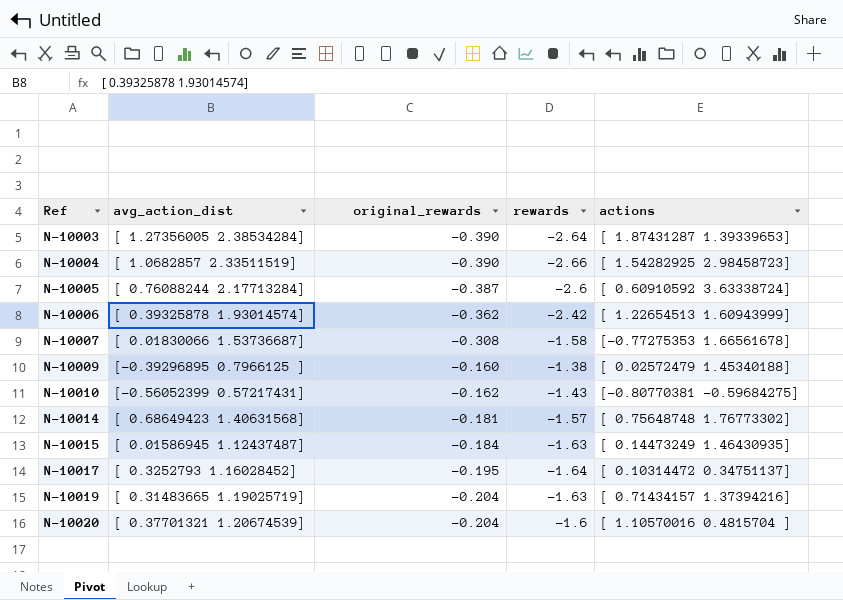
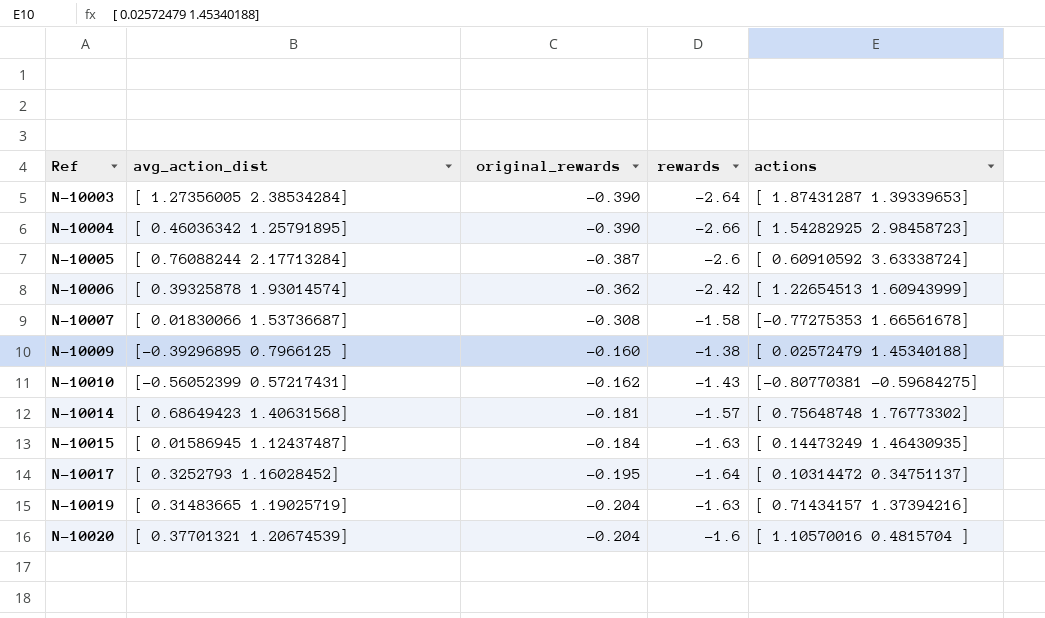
N-10004 | avg_action_dist: [ 1.0682857 2.33511519] -> [ 0.46036342 1.25791895]

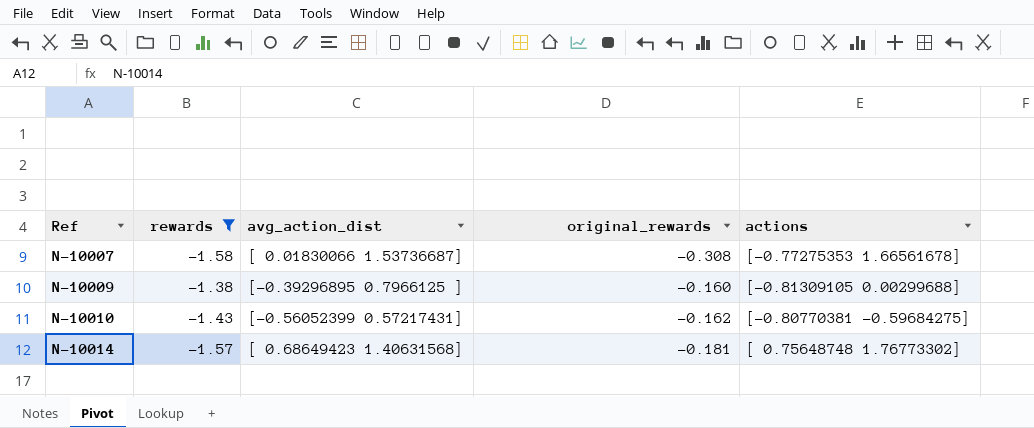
filter: none -> rewards >= -1.58
column rewards | position: 4 -> 2
N-10009 | actions: [ 0.02572479 1.45340188] -> [-0.81309105 0.00299688]

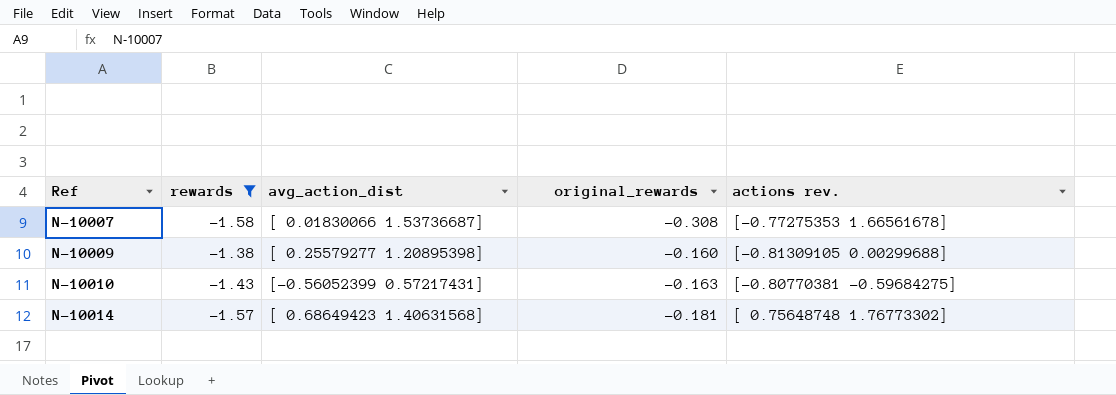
column name: actions -> actions rev.
N-10009 | avg_action_dist: [-0.39296895 0.7966125 ] -> [ 0.25579277 1.20895398]
N-10010 | original_rewards: -0.162 -> -0.163

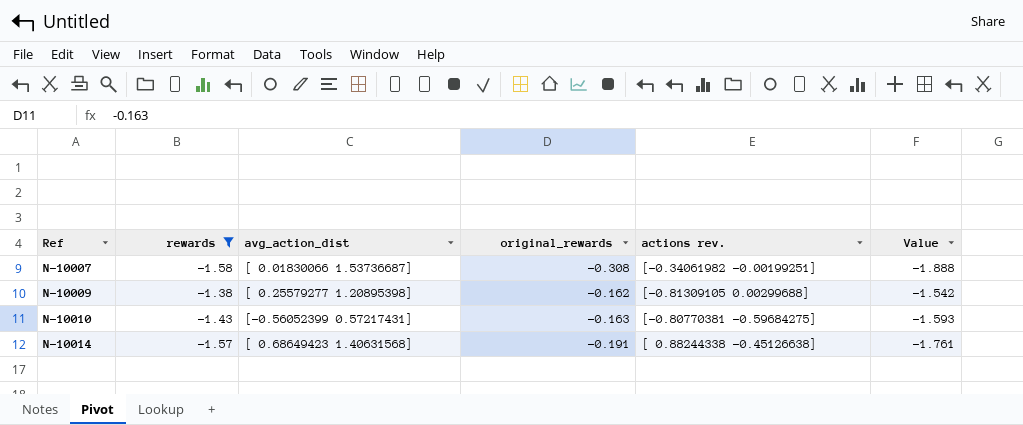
column Value | formula: none -> [rewards] + [original_rewards]
N-10007 | actions rev.: [-0.77275353 1.66561678] -> [-0.34061982 -0.00199251]
N-10009 | original_rewards: -0.160 -> -0.162
N-10014 | original_rewards: -0.181 -> -0.191
N-10014 | actions rev.: [ 0.75648748 1.76773302] -> [ 0.88244338 -0.45126638]

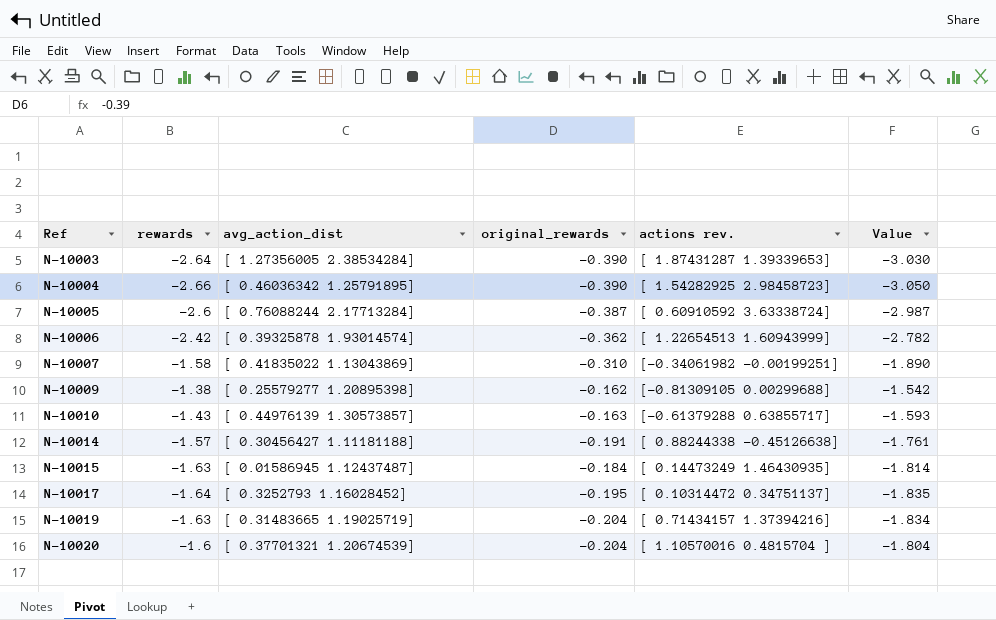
filter: rewards >= -1.58 -> none
N-10007 | avg_action_dist: [ 0.01830066 1.53736687] -> [ 0.41835022 1.13043869]
N-10007 | original_rewards: -0.308 -> -0.310
N-10007 | Value: -1.888 -> -1.890
N-10010 | avg_action_dist: [-0.56052399 0.57217431] -> [ 0.44976139 1.30573857]
N-10010 | actions rev.: [-0.80770381 -0.59684275] -> [-0.61379288 0.63855717]
N-10014 | avg_action_dist: [ 0.68649423 1.40631568] -> [ 0.30456427 1.11181188]

